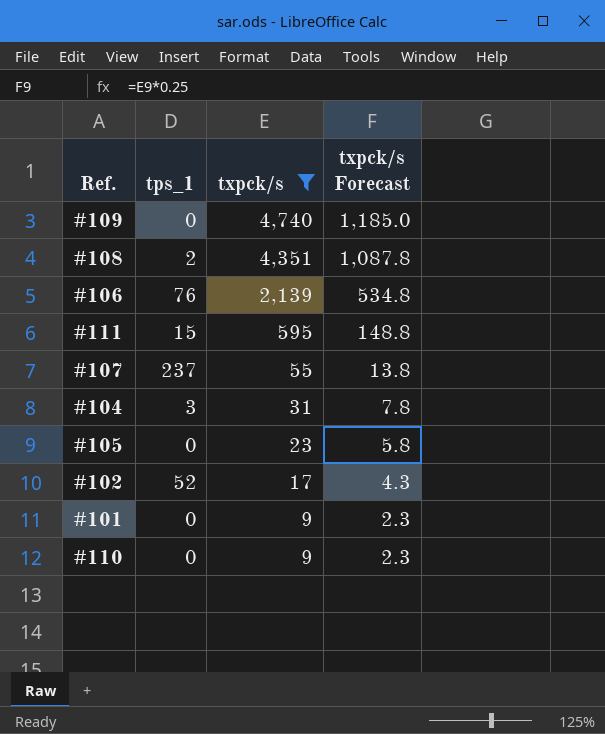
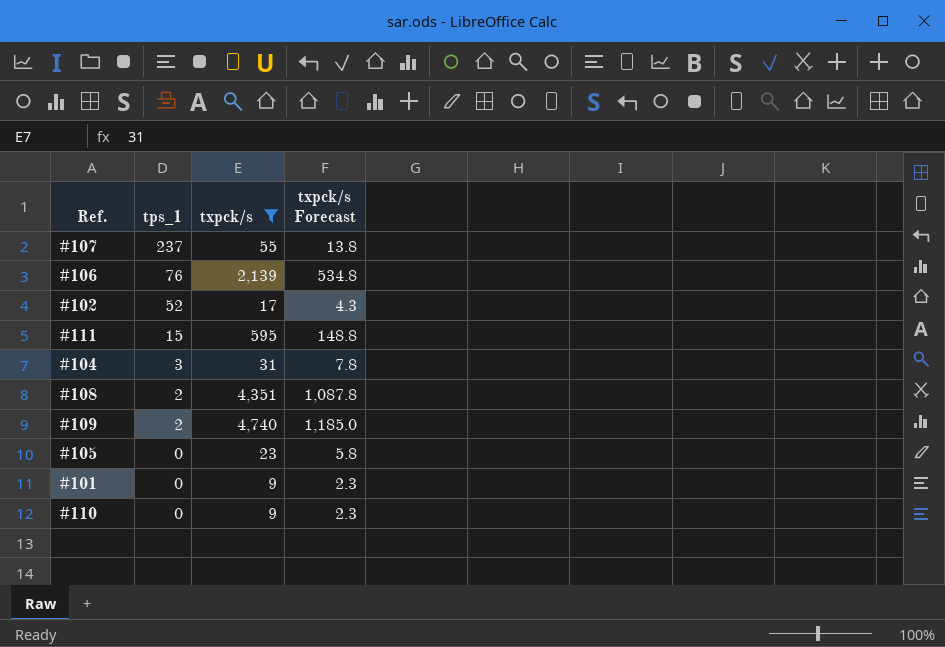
row order: txpck/s descending -> tps_1 descending
#109 | tps_1: 0 -> 2

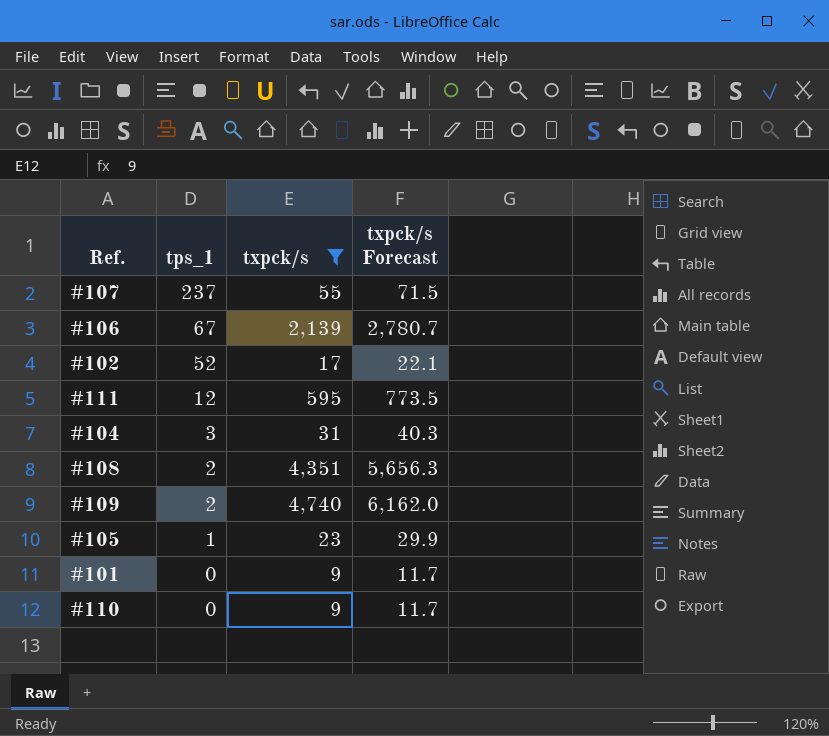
column txpck/s Forecast | formula: [txpck/s] * 0.25 -> [txpck/s] * 1.3
#106 | tps_1: 76 -> 67
#111 | tps_1: 15 -> 12
#105 | tps_1: 0 -> 1

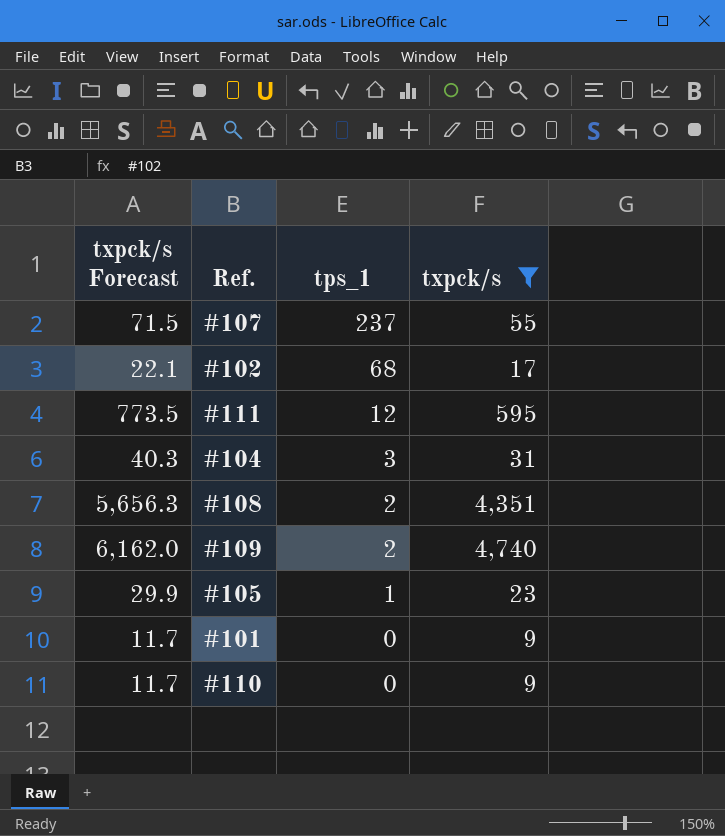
column txpck/s Forecast | position: 4 -> 1
row #106: 67 | 2,139 | 2,780.7 -> none
#102 | tps_1: 52 -> 68

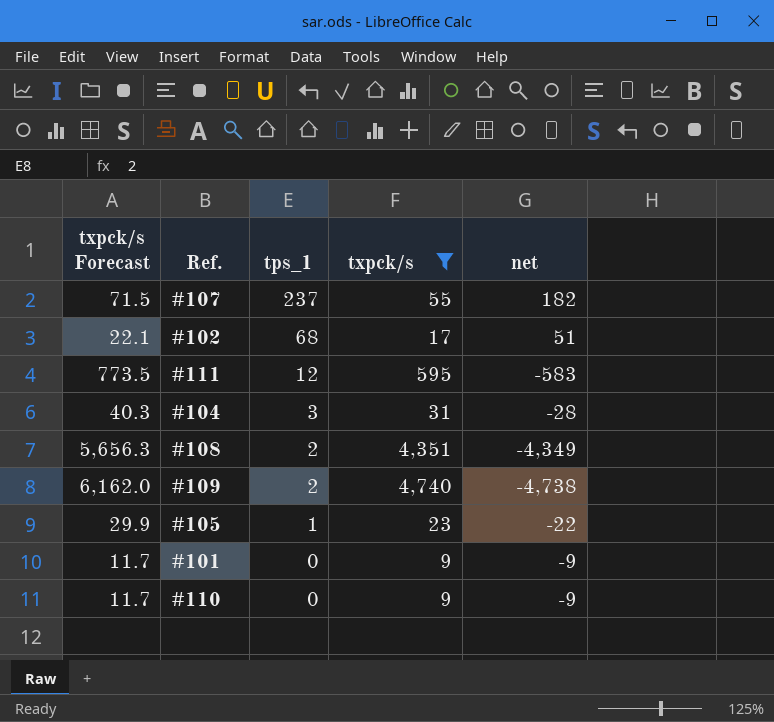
column net | formula: none -> [tps_1] - [txpck/s]

